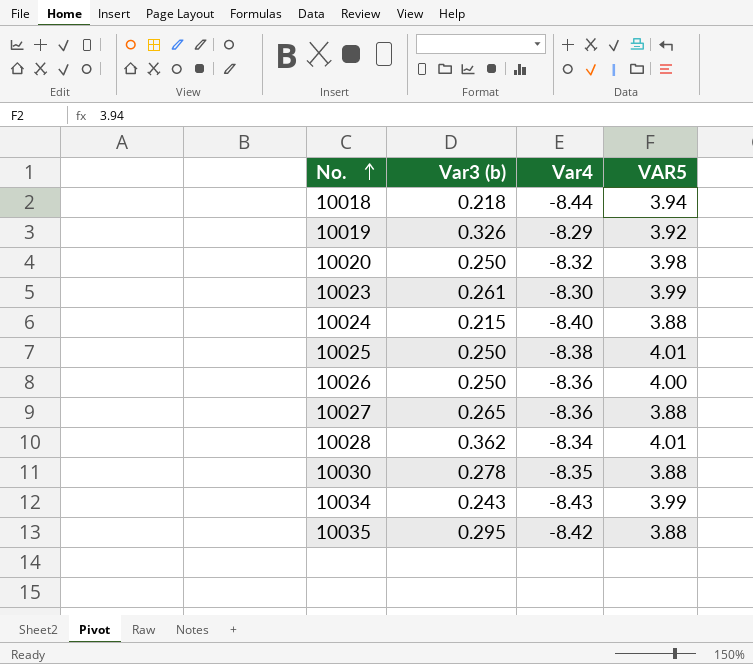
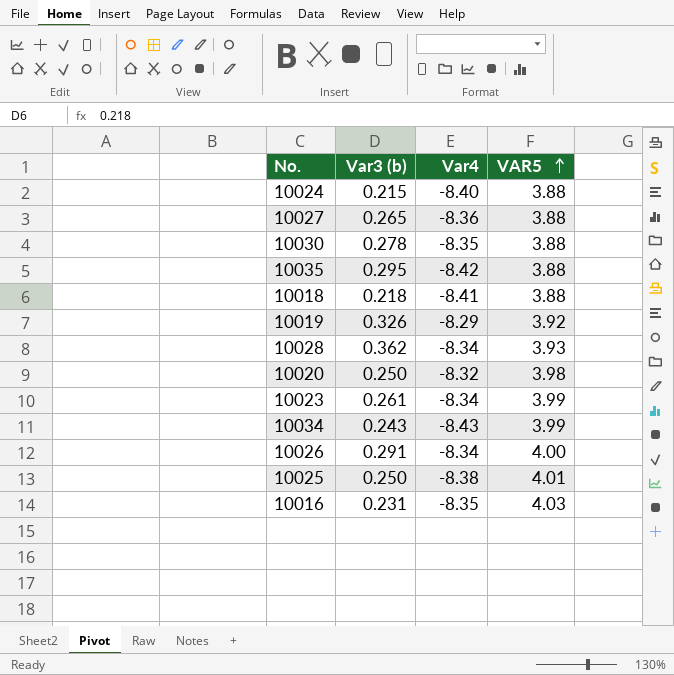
row order: No. ascending -> VAR5 ascending
10018 | Var4: -8.44 -> -8.41
10018 | VAR5: 3.94 -> 3.88
10028 | VAR5: 4.01 -> 3.93
10023 | Var4: -8.30 -> -8.34
10026 | Var3 (b): 0.250 -> 0.291
10026 | Var4: -8.36 -> -8.34
row 10016: none -> 0.231 | -8.35 | 4.03

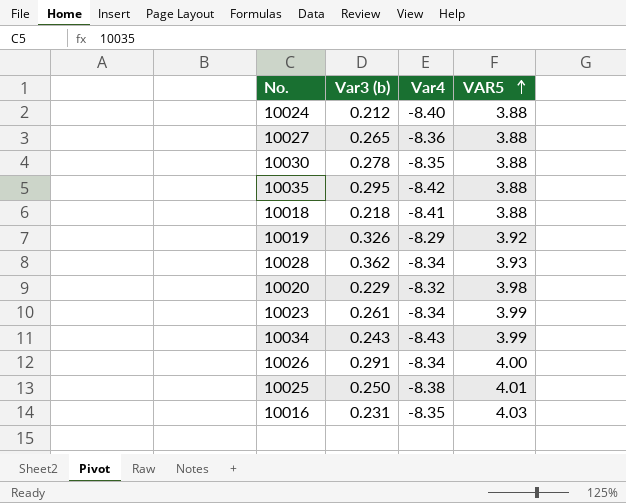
10024 | Var3 (b): 0.215 -> 0.212
10020 | Var3 (b): 0.250 -> 0.229

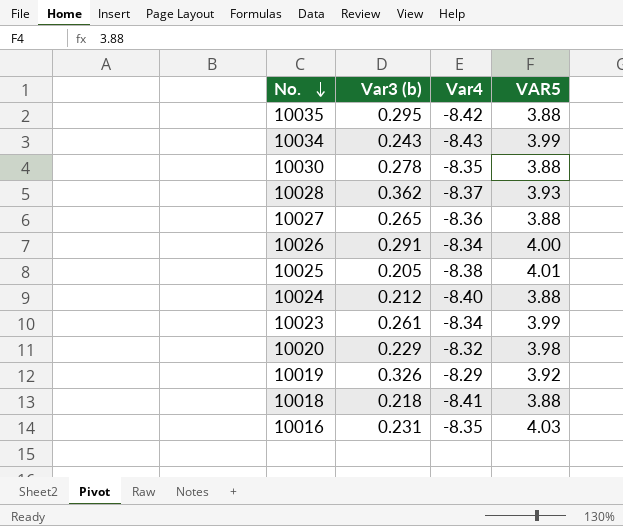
row order: VAR5 ascending -> No. descending
10028 | Var4: -8.34 -> -8.37
10025 | Var3 (b): 0.250 -> 0.205

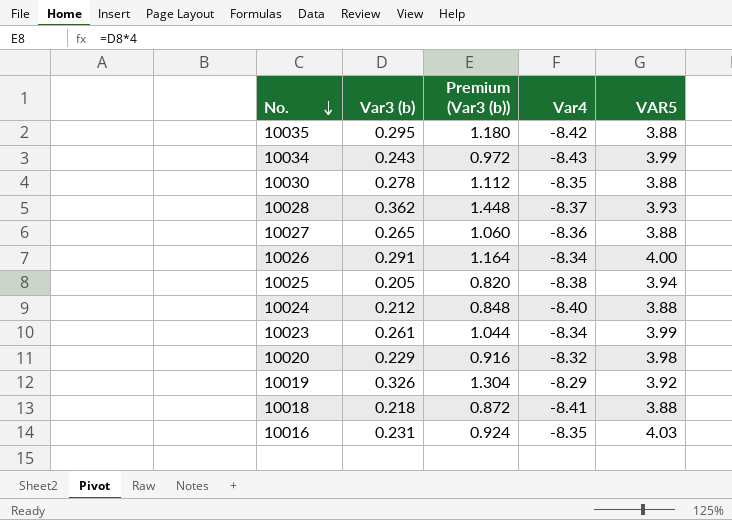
column Premium (Var3 (b)) | formula: none -> [Var3 (b)] * 4
10025 | VAR5: 4.01 -> 3.94

